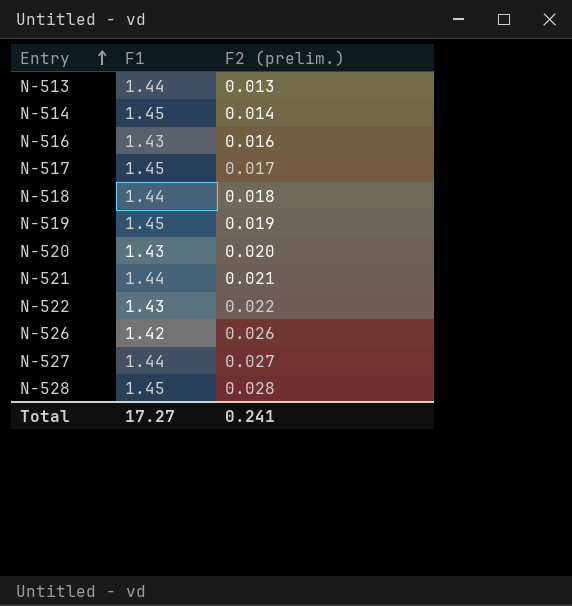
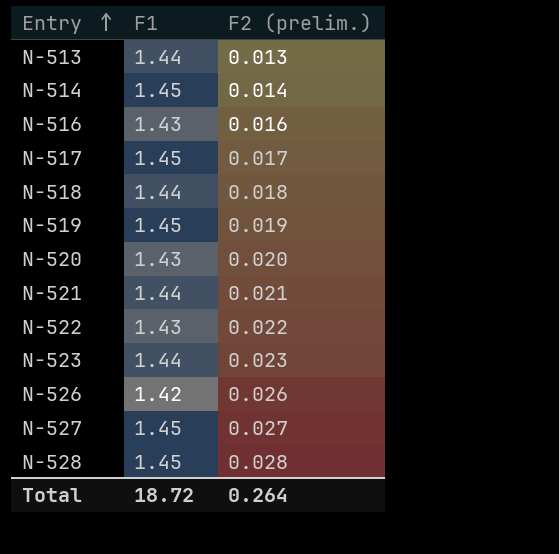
row N-523: none -> 1.44 | 0.023
N-527 | F1: 1.44 -> 1.45
Total | F1: 17.27 -> 18.72
Total | F2 (prelim.): 0.241 -> 0.264

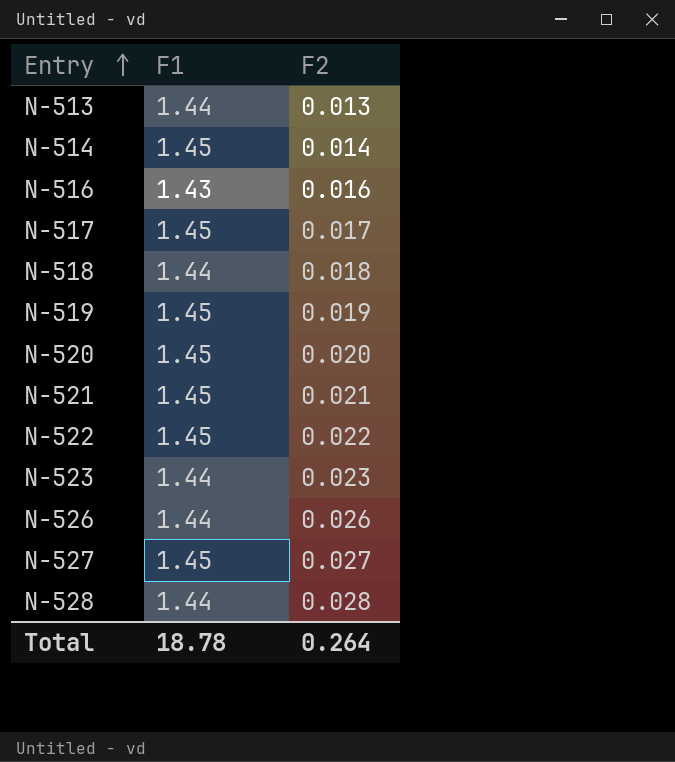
column name: F2 (prelim.) -> F2
N-520 | F1: 1.43 -> 1.45
N-521 | F1: 1.44 -> 1.45
N-522 | F1: 1.43 -> 1.45
N-526 | F1: 1.42 -> 1.44
N-528 | F1: 1.45 -> 1.44
Total | F1: 18.72 -> 18.78

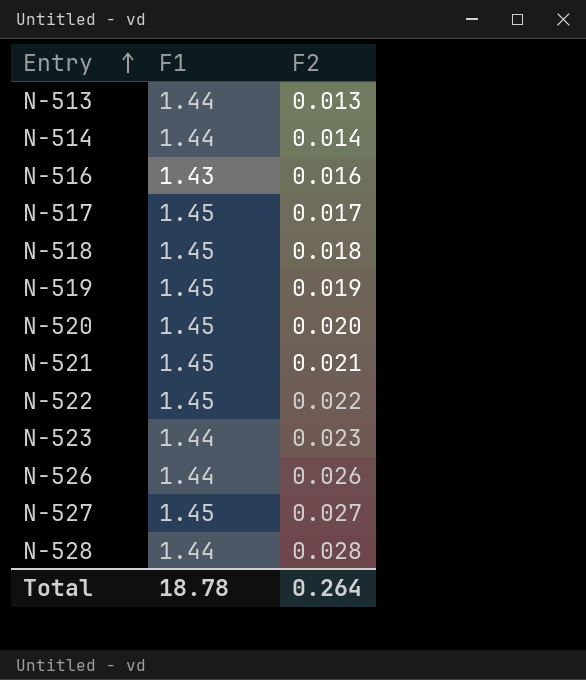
N-514 | F1: 1.45 -> 1.44
N-518 | F1: 1.44 -> 1.45

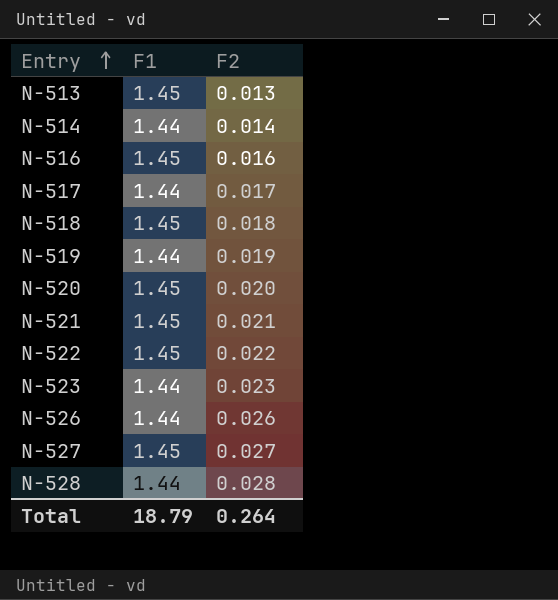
N-513 | F1: 1.44 -> 1.45
N-516 | F1: 1.43 -> 1.45
N-517 | F1: 1.45 -> 1.44
N-519 | F1: 1.45 -> 1.44
Total | F1: 18.78 -> 18.79

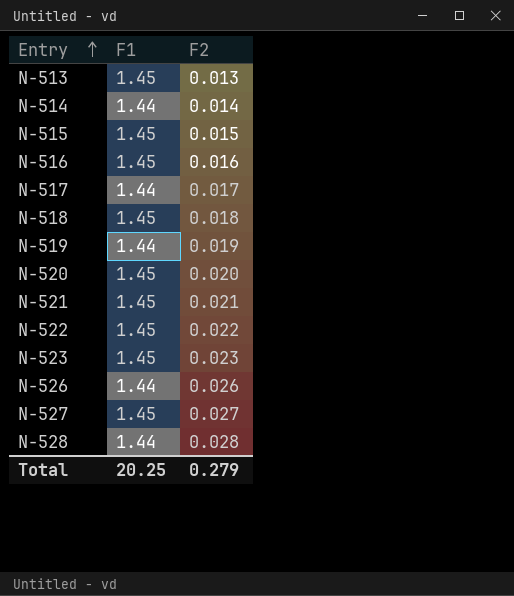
row N-515: none -> 1.45 | 0.015
N-523 | F1: 1.44 -> 1.45
Total | F1: 18.79 -> 20.25
Total | F2: 0.264 -> 0.279

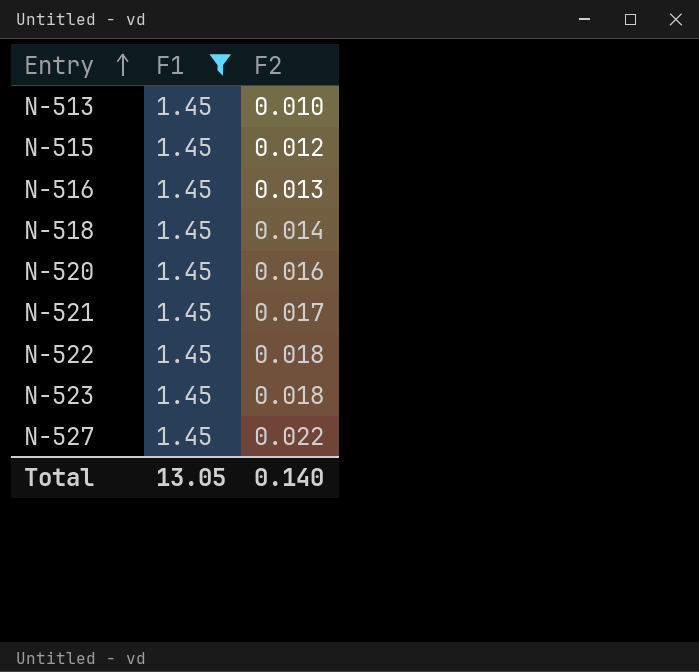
filter: none -> F1 = 1.45
N-513 | F2: 0.013 -> 0.010
N-515 | F2: 0.015 -> 0.012
N-516 | F2: 0.016 -> 0.013
N-518 | F2: 0.018 -> 0.014
N-520 | F2: 0.020 -> 0.016
N-521 | F2: 0.021 -> 0.017
N-522 | F2: 0.022 -> 0.018
N-523 | F2: 0.023 -> 0.018
N-527 | F2: 0.027 -> 0.022
Total | F1: 20.25 -> 13.05
Total | F2: 0.279 -> 0.140

